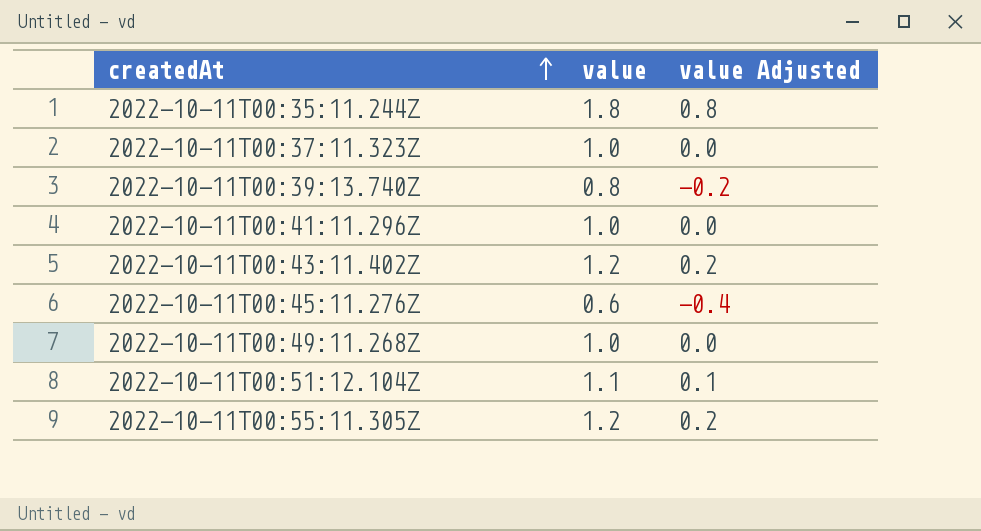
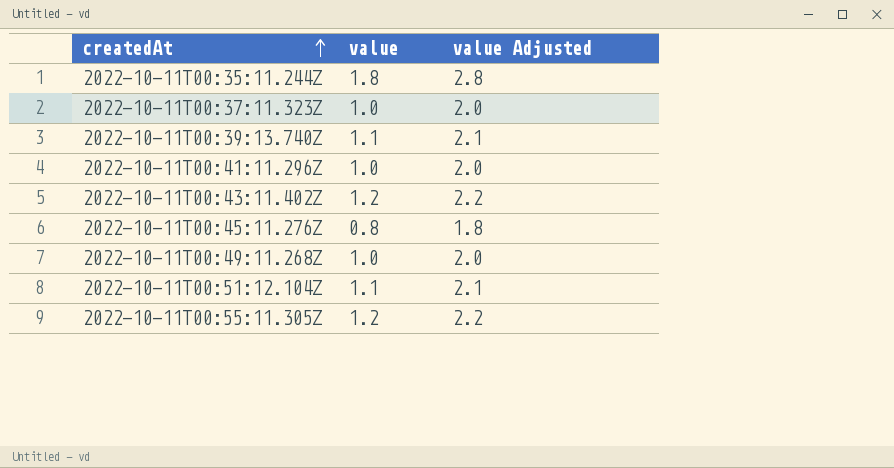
column value Adjusted | formula: [value] - 1 -> [value] + 1
2022-10-11T00:39:13.740Z | value: 0.8 -> 1.1
2022-10-11T00:45:11.276Z | value: 0.6 -> 0.8

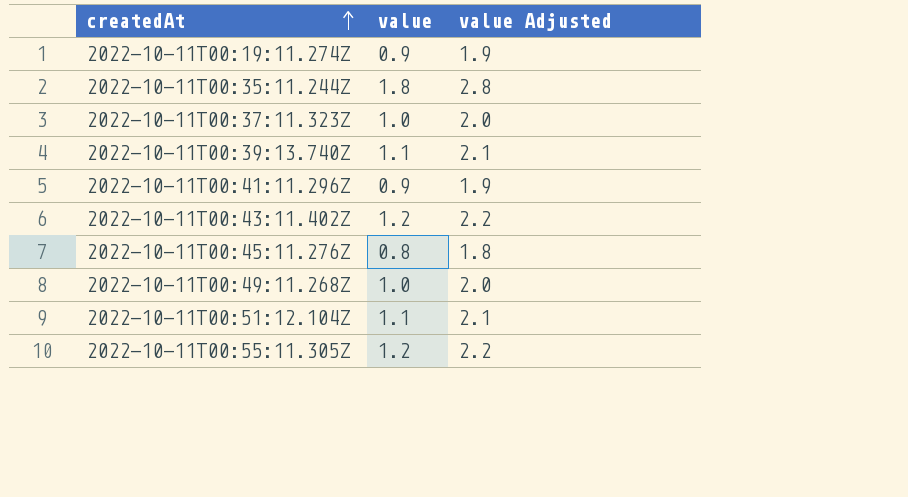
row 2022-10-11T00:19:11.274Z: none -> 0.9 | 1.9
2022-10-11T00:41:11.296Z | value: 1.0 -> 0.9
2022-10-11T00:41:11.296Z | value Adjusted: 2.0 -> 1.9

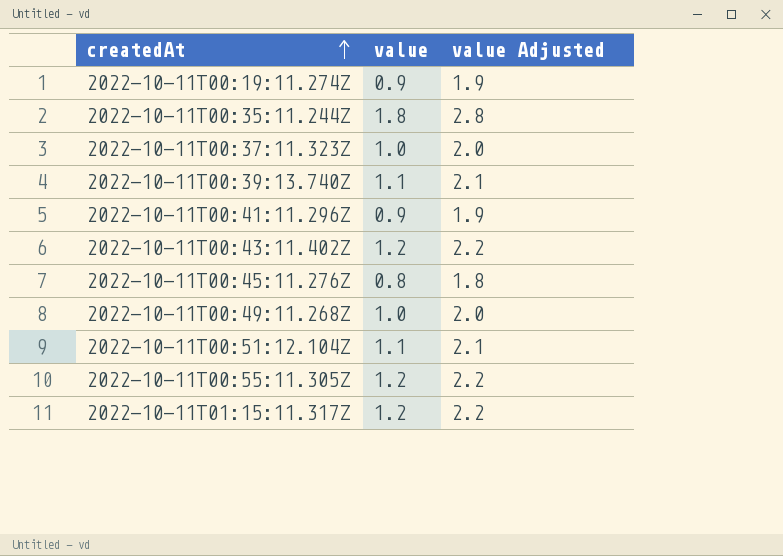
row 2022-10-11T01:15:11.317Z: none -> 1.2 | 2.2

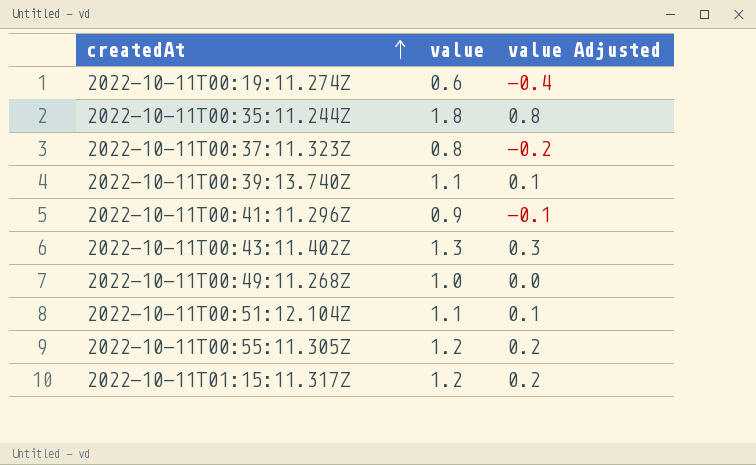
column value Adjusted | formula: [value] + 1 -> [value] - 1
row 2022-10-11T00:45:11.276Z: 0.8 | 1.8 -> none
2022-10-11T00:19:11.274Z | value: 0.9 -> 0.6
2022-10-11T00:37:11.323Z | value: 1.0 -> 0.8
2022-10-11T00:43:11.402Z | value: 1.2 -> 1.3

